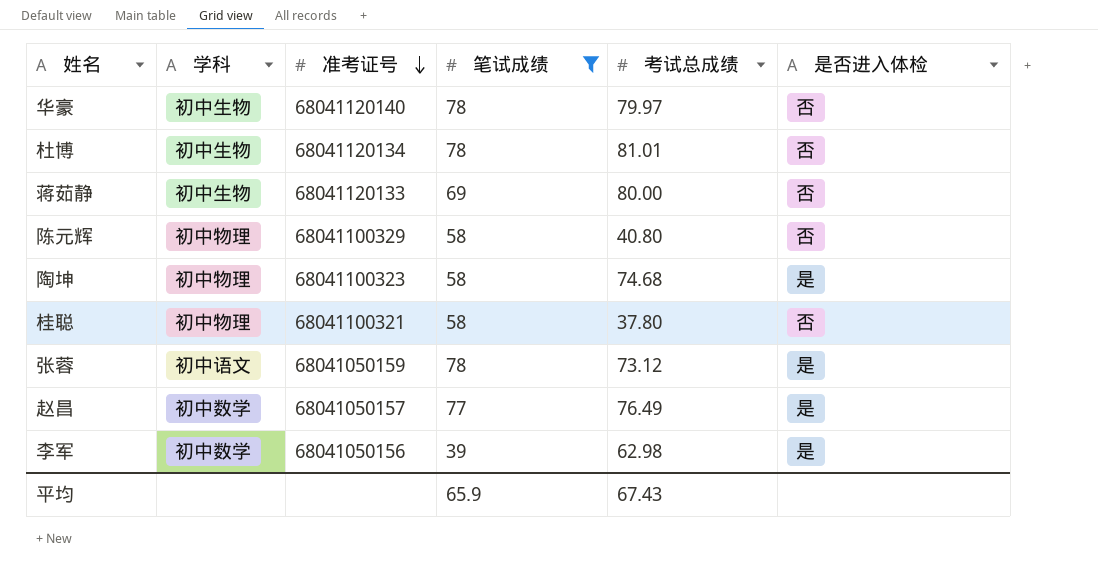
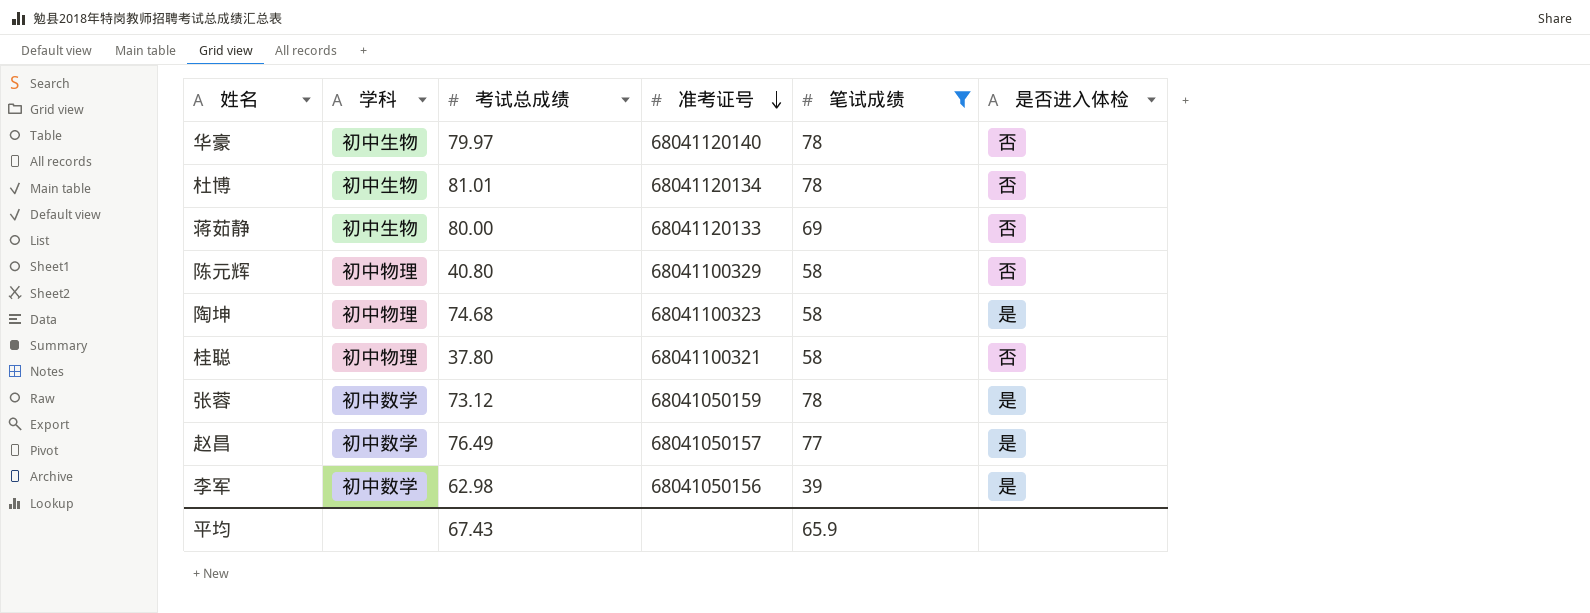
column 考试总成绩 | position: 5 -> 3
张蓉 | 学科: 初中语文 -> 初中数学

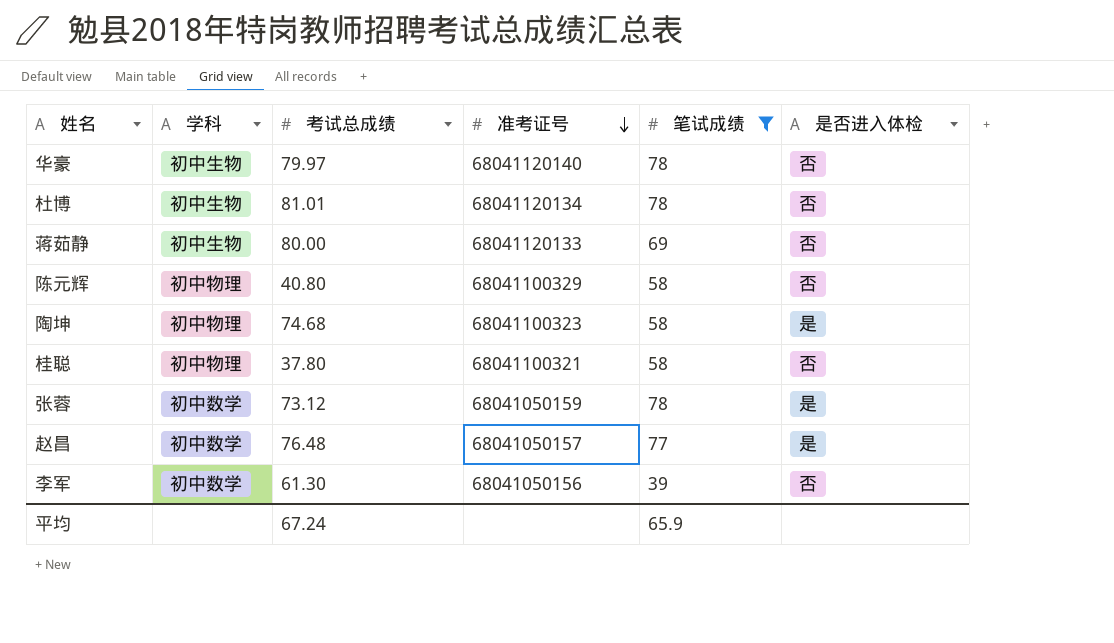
赵昌 | 考试总成绩: 76.49 -> 76.48
李军 | 考试总成绩: 62.98 -> 61.30
李军 | 是否进入体检: 是 -> 否
平均 | 考试总成绩: 67.43 -> 67.24

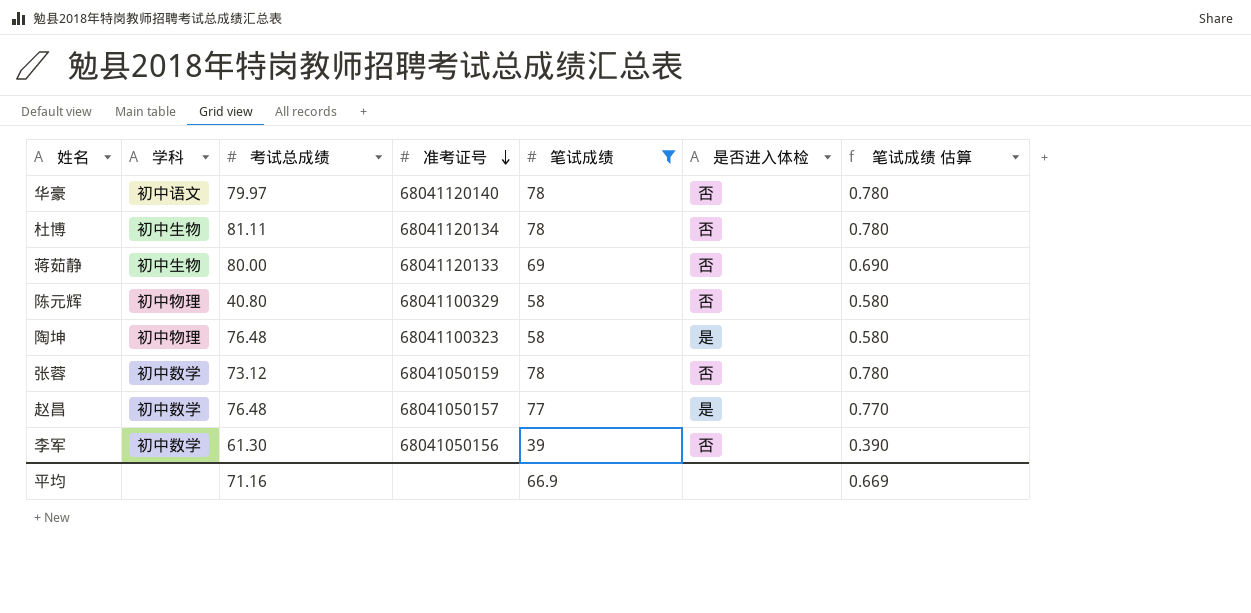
column 笔试成绩 估算 | formula: none -> [笔试成绩] * 0.01
row 桂聪: 初中物理 | 37.80 | 68041100321 | 58 | 否 -> none
华豪 | 学科: 初中生物 -> 初中语文
杜博 | 考试总成绩: 81.01 -> 81.11
陶坤 | 考试总成绩: 74.68 -> 76.48
张蓉 | 是否进入体检: 是 -> 否
平均 | 考试总成绩: 67.24 -> 71.16
平均 | 笔试成绩: 65.9 -> 66.9

